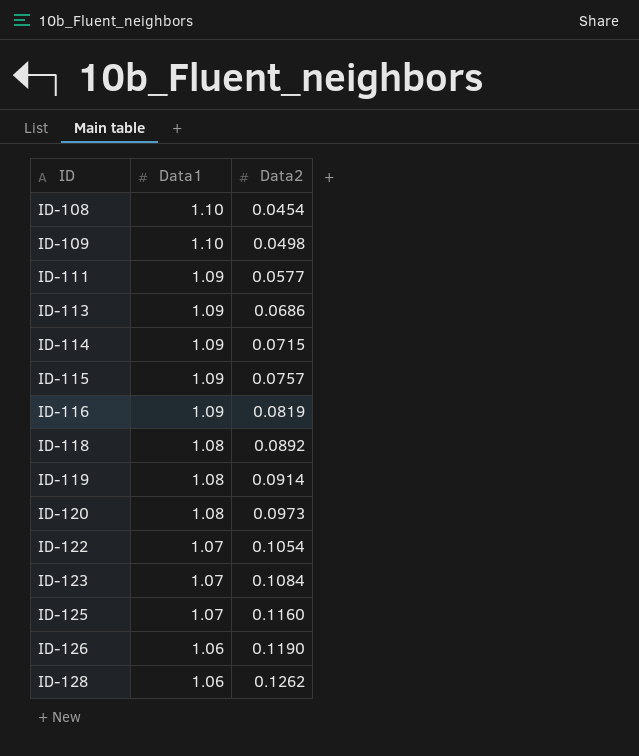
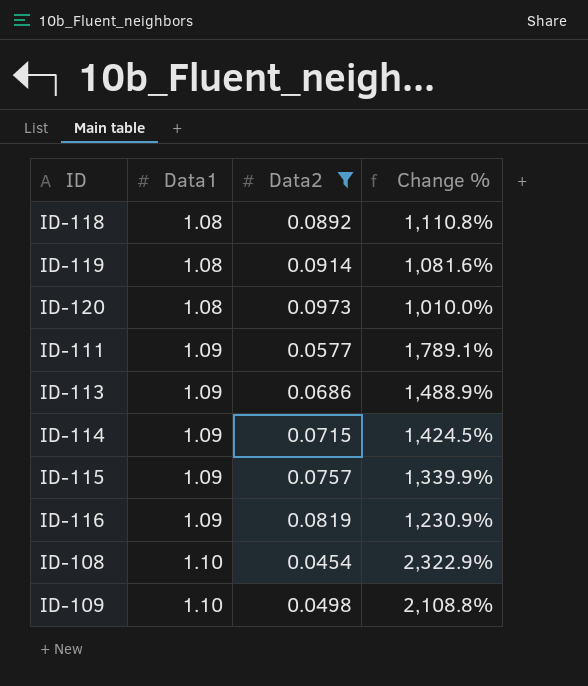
filter: none -> Data2 <= 0.0973
row order: ID ascending -> Data1 ascending
column Change % | formula: none -> ([Data1] - [Data2]) / [Data2]

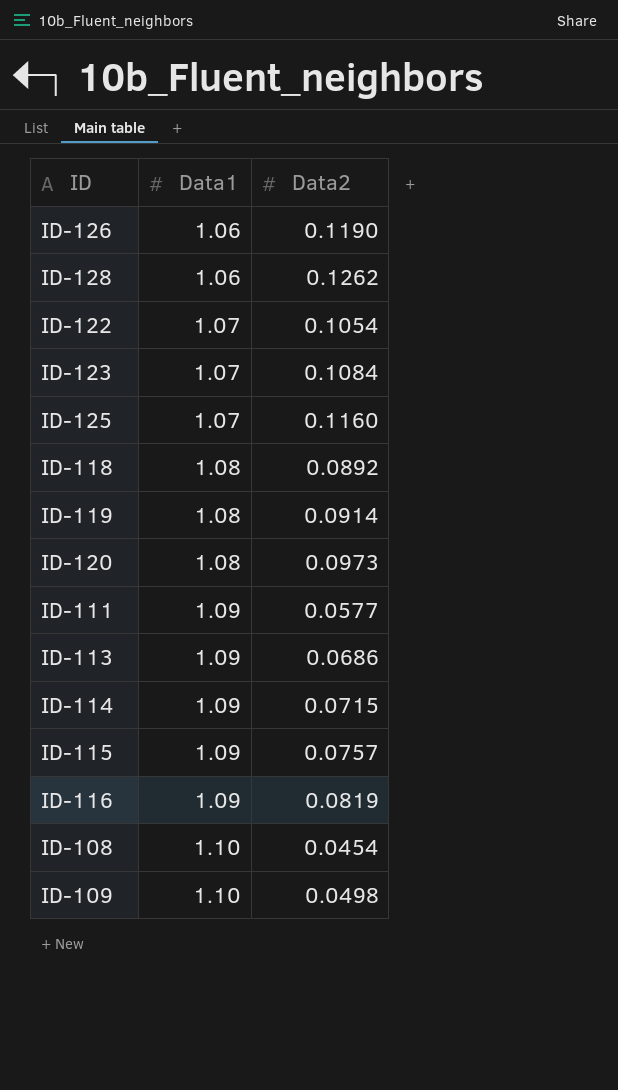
filter: Data2 <= 0.0973 -> none
column Change % | formula: ([Data1] - [Data2]) / [Data2] -> none

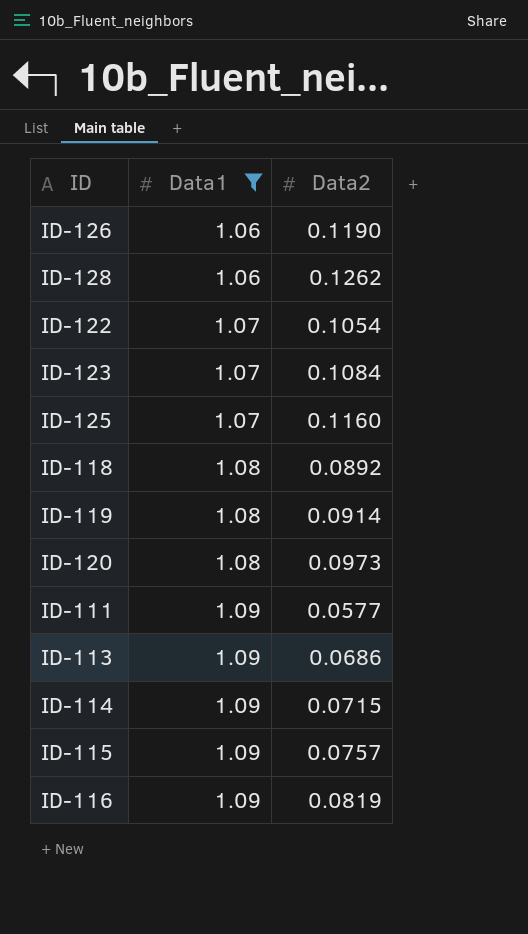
filter: none -> Data1 != 1.10

